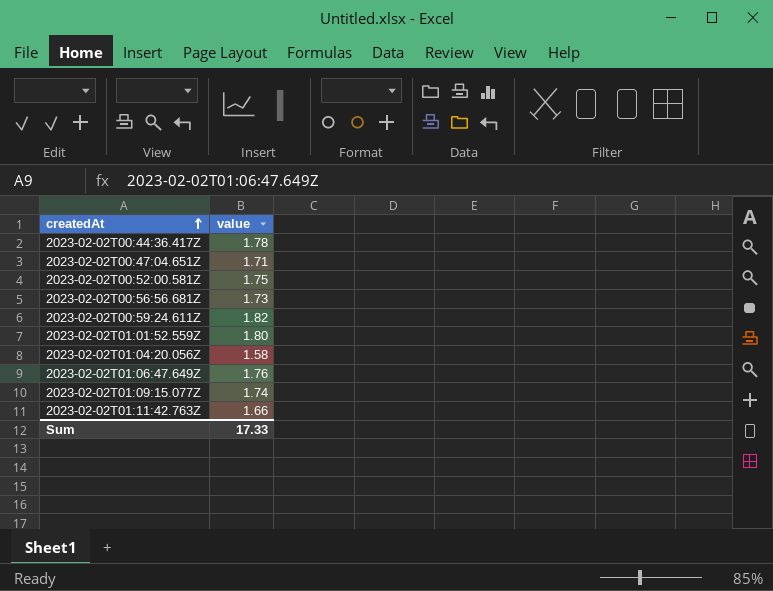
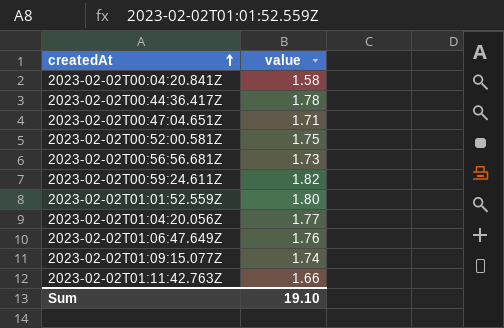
row 2023-02-02T00:04:20.841Z: none -> 1.58
2023-02-02T01:04:20.056Z | value: 1.58 -> 1.77
Sum | value: 17.33 -> 19.10

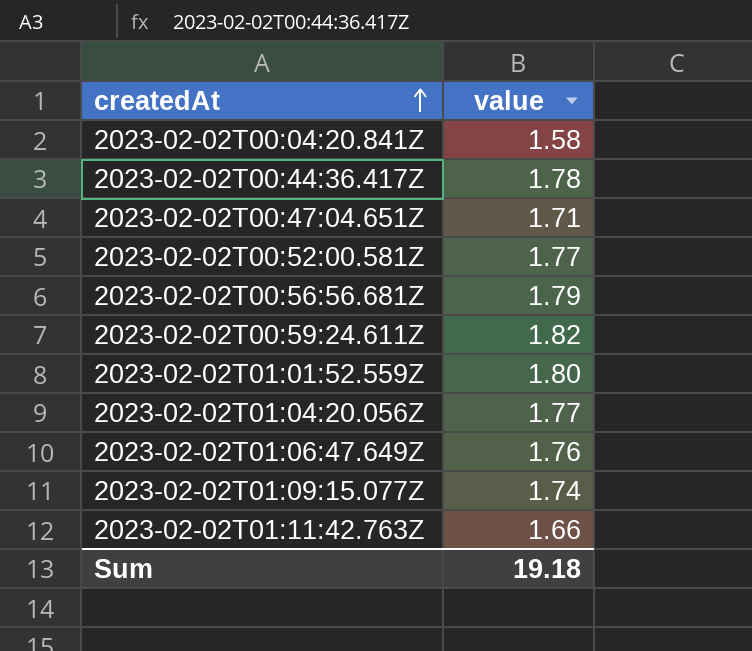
2023-02-02T00:52:00.581Z | value: 1.75 -> 1.77
2023-02-02T00:56:56.681Z | value: 1.73 -> 1.79
Sum | value: 19.10 -> 19.18

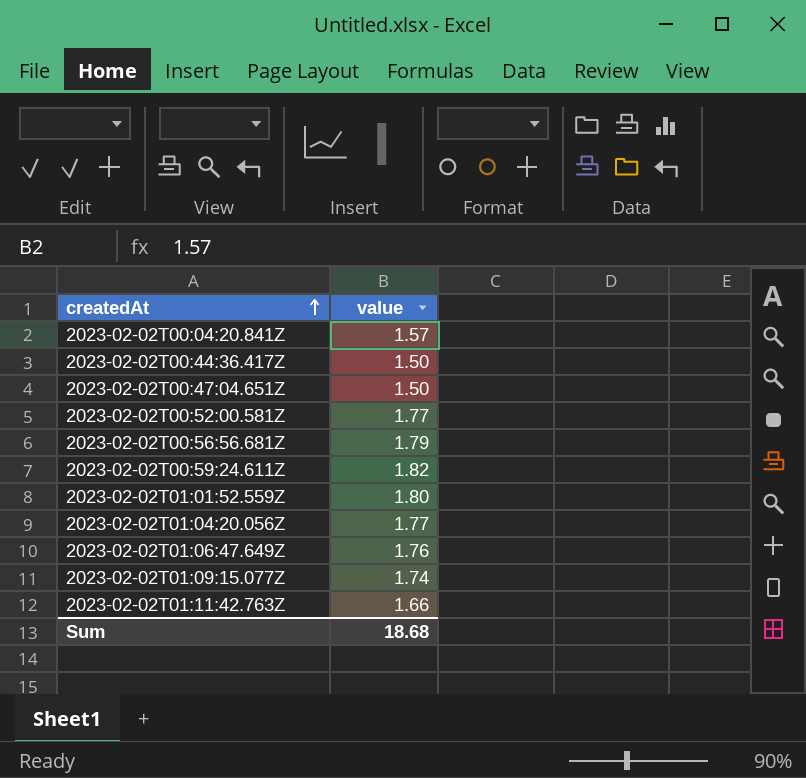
2023-02-02T00:04:20.841Z | value: 1.58 -> 1.57
2023-02-02T00:44:36.417Z | value: 1.78 -> 1.50
2023-02-02T00:47:04.651Z | value: 1.71 -> 1.50
Sum | value: 19.18 -> 18.68

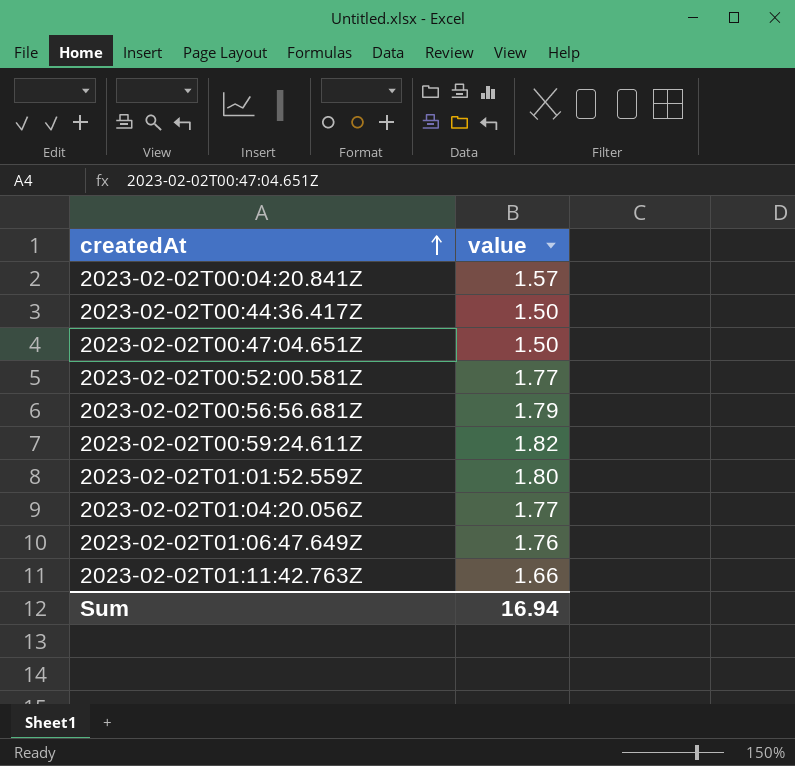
row 2023-02-02T01:09:15.077Z: 1.74 -> none
Sum | value: 18.68 -> 16.94

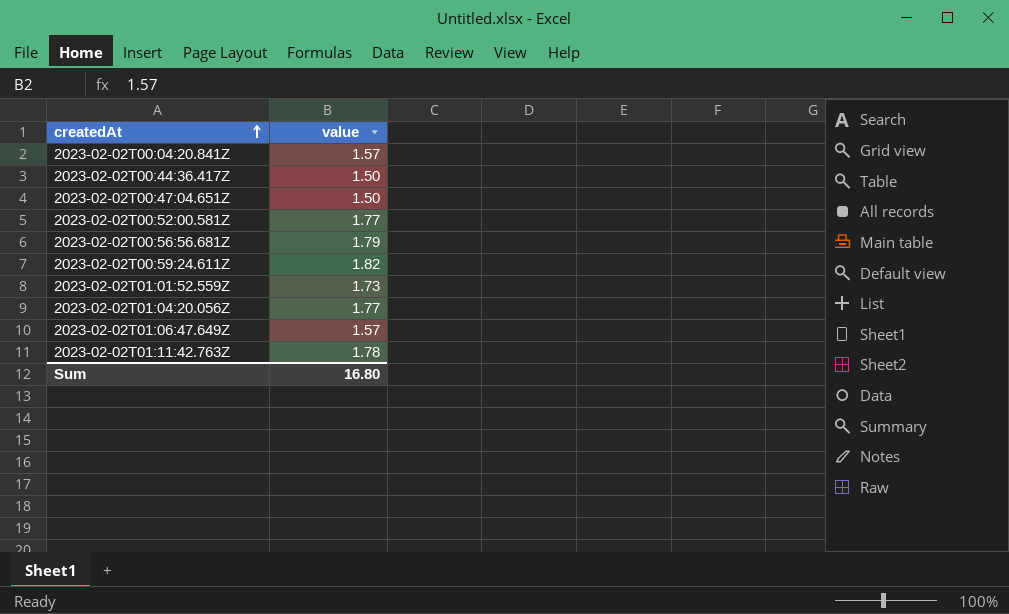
2023-02-02T01:01:52.559Z | value: 1.80 -> 1.73
2023-02-02T01:06:47.649Z | value: 1.76 -> 1.57
2023-02-02T01:11:42.763Z | value: 1.66 -> 1.78
Sum | value: 16.94 -> 16.80

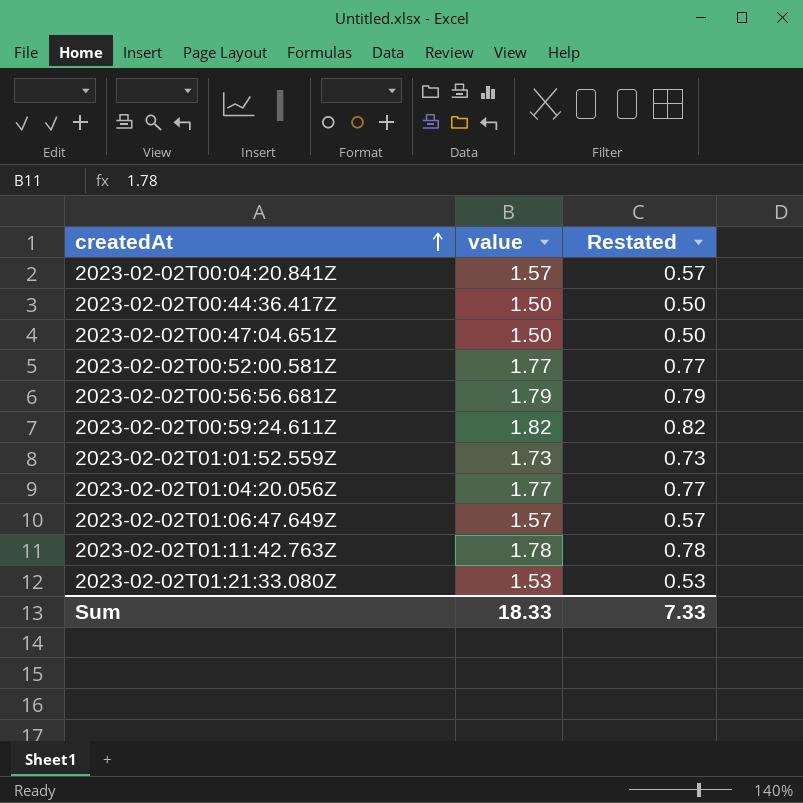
column Restated | formula: none -> [value] - 1
row 2023-02-02T01:21:33.080Z: none -> 1.53 | 0.53
Sum | value: 16.80 -> 18.33

